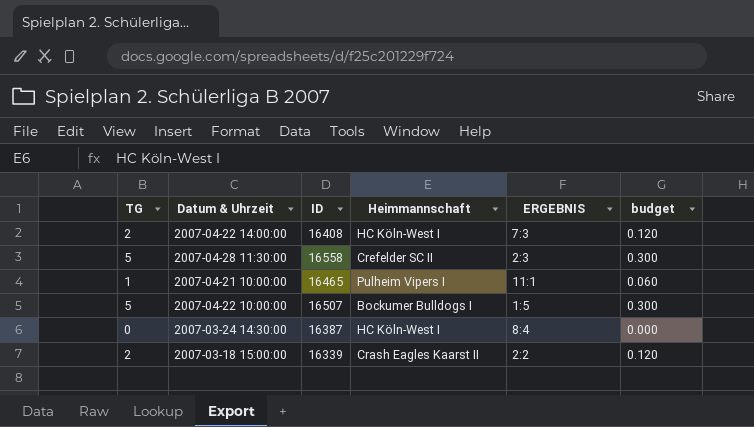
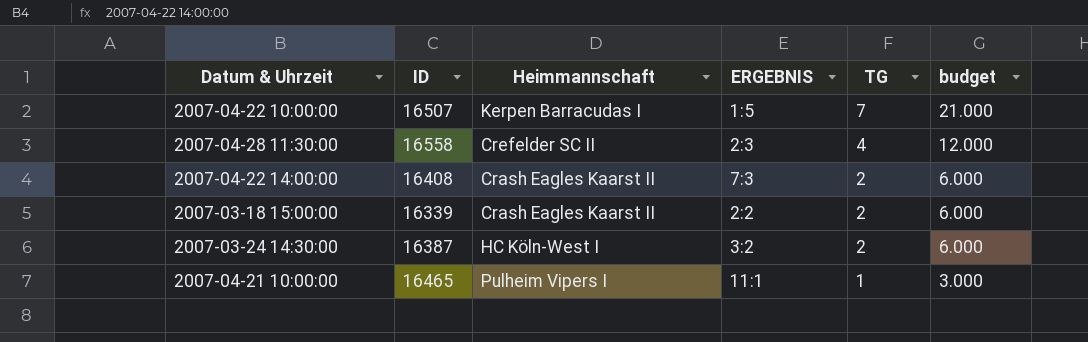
row order: none -> TG descending
column TG | position: 1 -> 5
column budget | formula: [TG] * 0.06 -> [TG] * 3
2007-04-22 10:00:00 | Heimmannschaft: Bockumer Bulldogs I -> Kerpen Barracudas I
2007-04-22 10:00:00 | TG: 5 -> 7
2007-04-28 11:30:00 | TG: 5 -> 4
2007-04-22 14:00:00 | Heimmannschaft: HC Köln-West I -> Crash Eagles Kaarst II
2007-03-24 14:30:00 | ERGEBNIS: 8:4 -> 3:2
2007-03-24 14:30:00 | TG: 0 -> 2

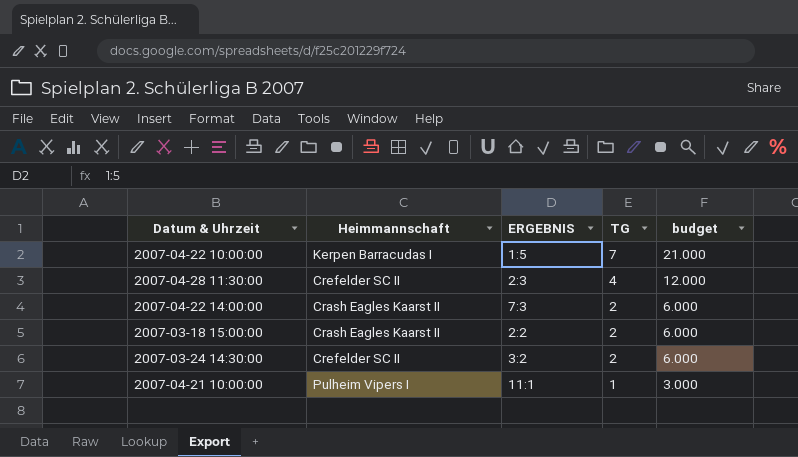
column ID | position: 2 -> none
2007-03-24 14:30:00 | Heimmannschaft: HC Köln-West I -> Crefelder SC II

